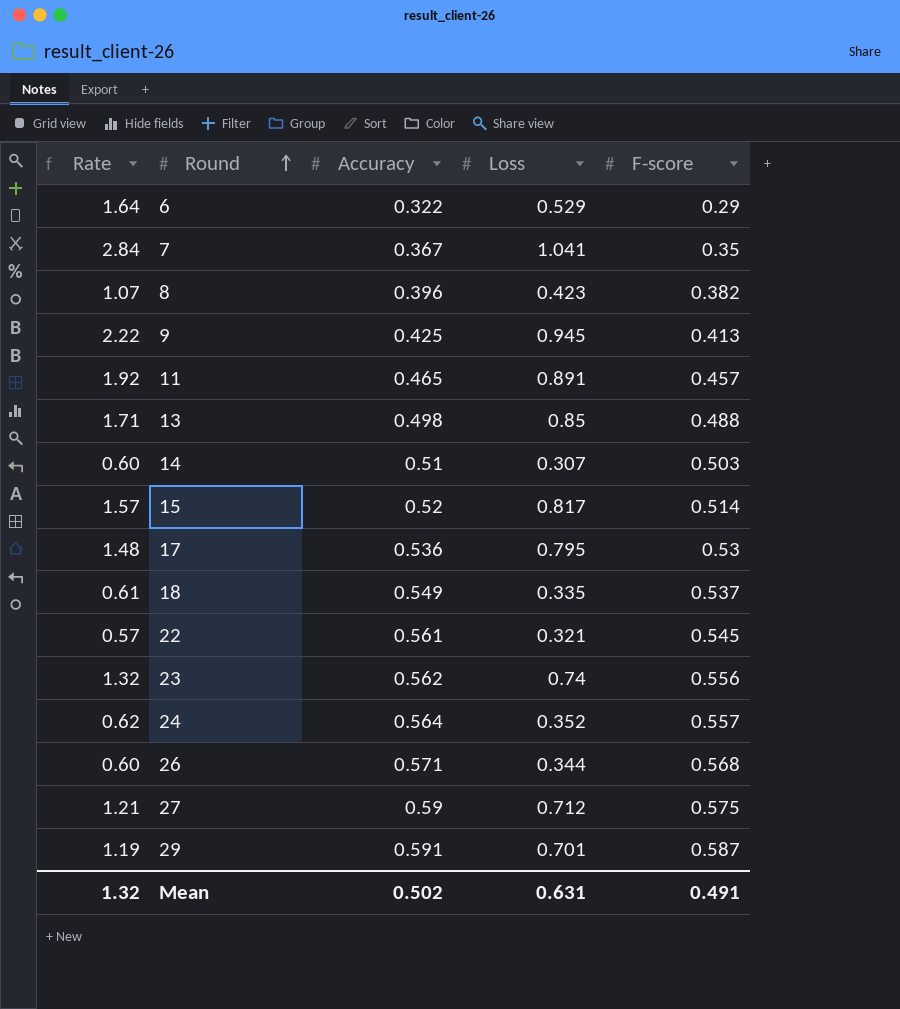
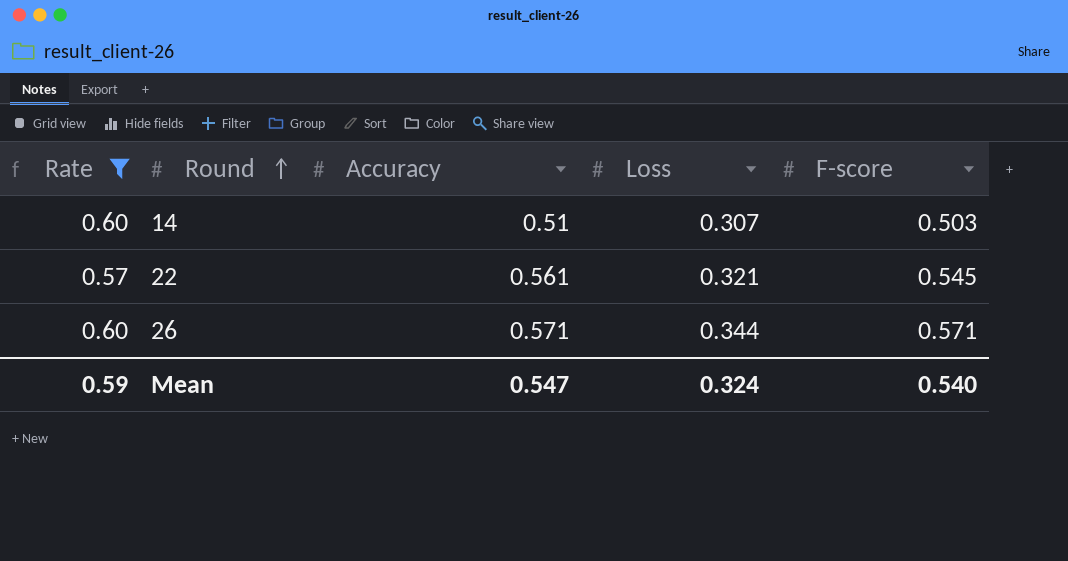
filter: none -> Rate <= 0.60
26 | F-score: 0.568 -> 0.571
Mean | Rate: 1.32 -> 0.59
Mean | Accuracy: 0.502 -> 0.547
Mean | Loss: 0.631 -> 0.324
Mean | F-score: 0.491 -> 0.540

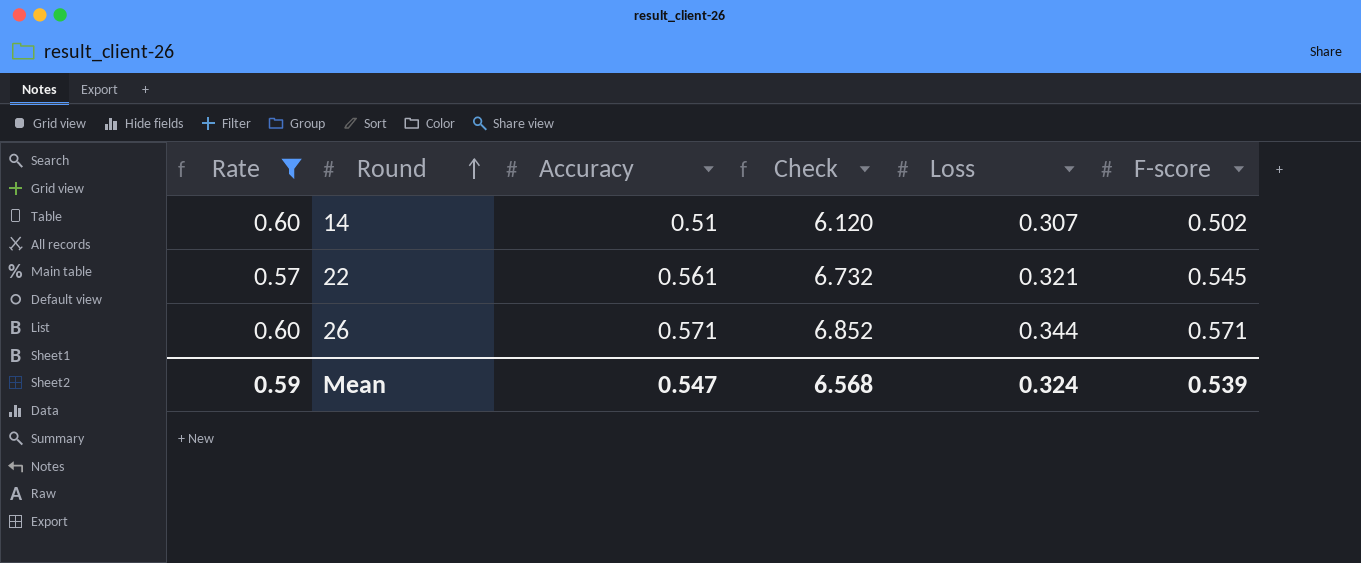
column Check | formula: none -> [Accuracy] * 12
14 | F-score: 0.503 -> 0.502
Mean | F-score: 0.540 -> 0.539

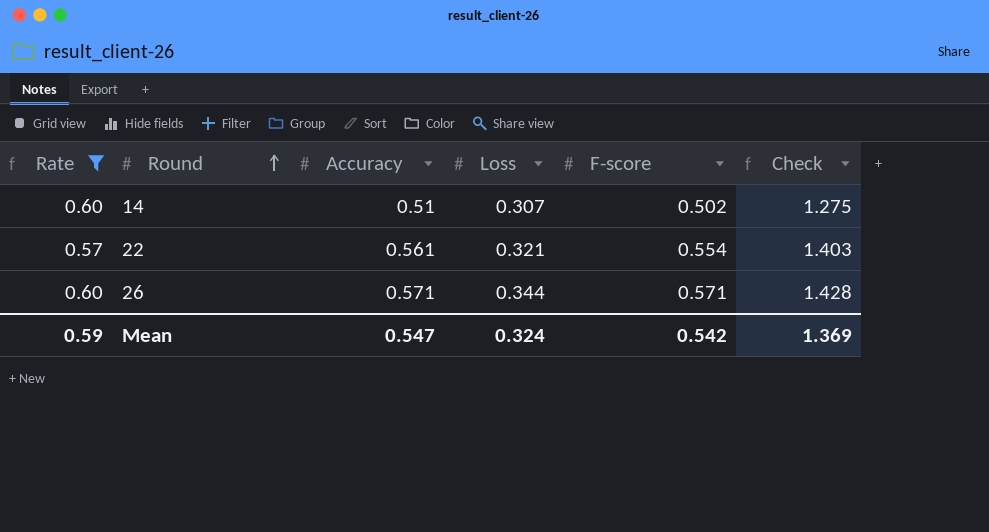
column Check | formula: [Accuracy] * 12 -> [Accuracy] * 2.5
column Check | position: 4 -> 6
22 | F-score: 0.545 -> 0.554
Mean | F-score: 0.539 -> 0.542
Mean | Check: 6.568 -> 1.369

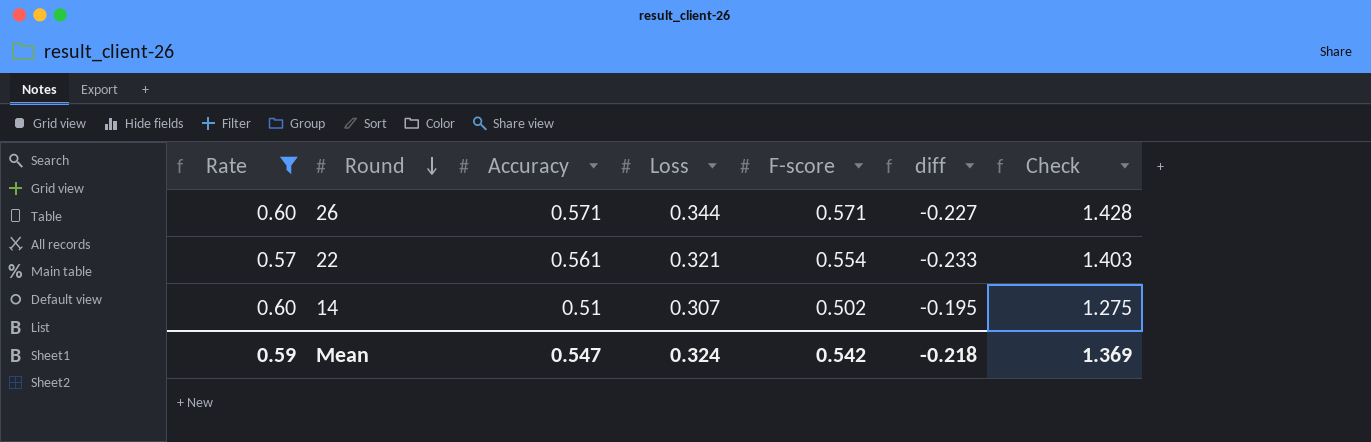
row order: Round ascending -> Round descending
column diff | formula: none -> [Loss] - [F-score]

